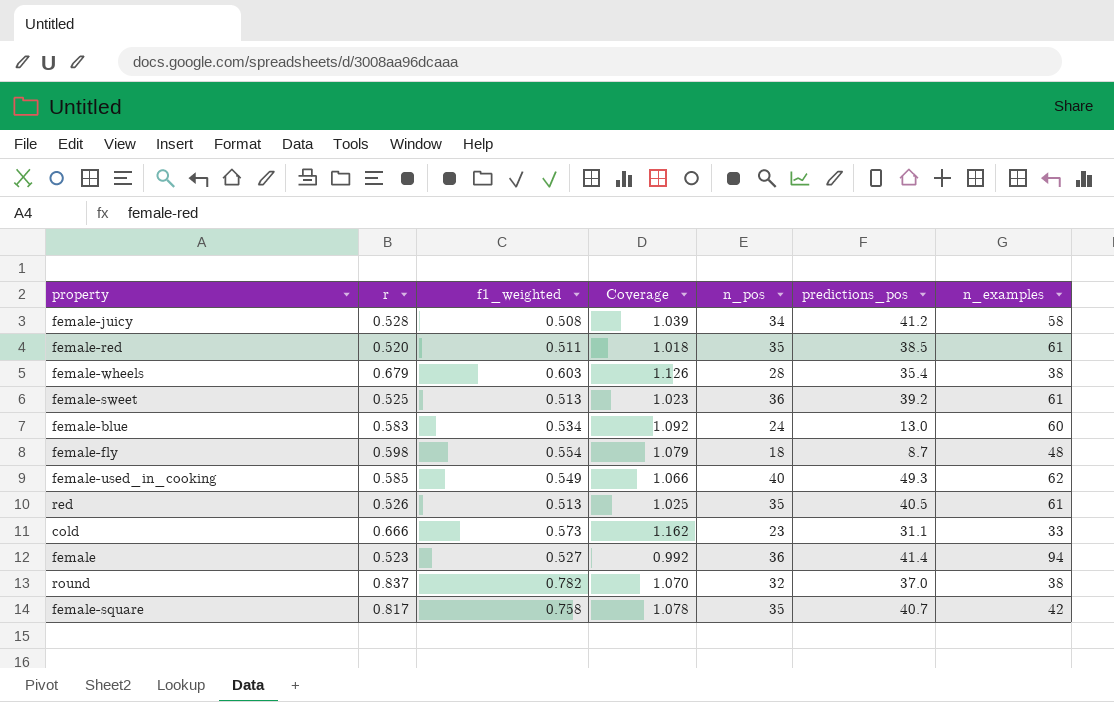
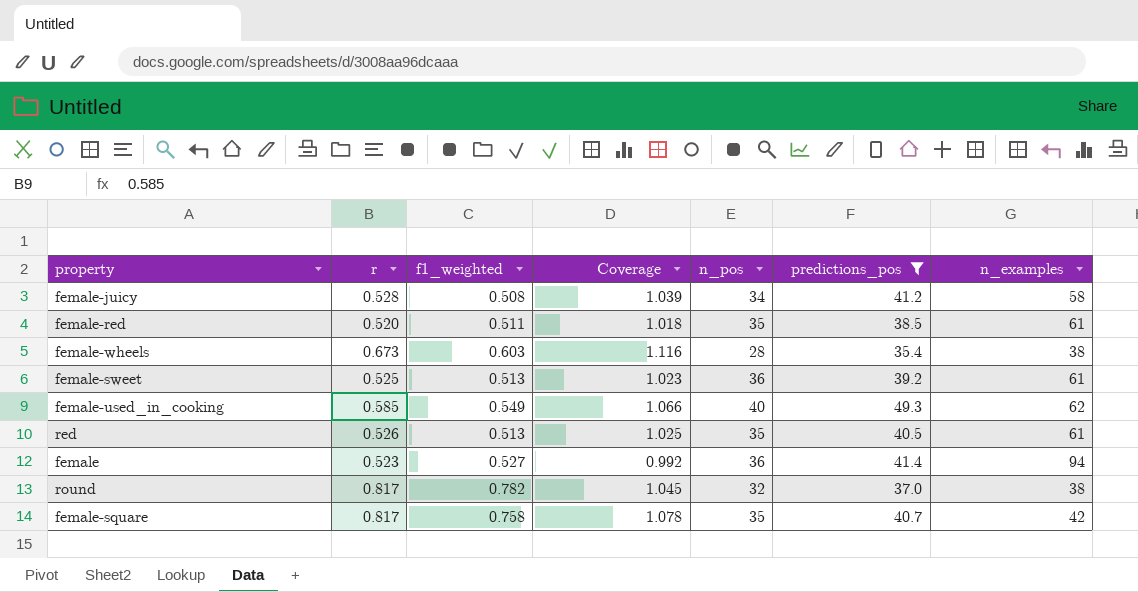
filter: none -> predictions_pos >= 35.4
female-wheels | r: 0.679 -> 0.673
female-wheels | Coverage: 1.126 -> 1.116
round | r: 0.837 -> 0.817
round | Coverage: 1.070 -> 1.045

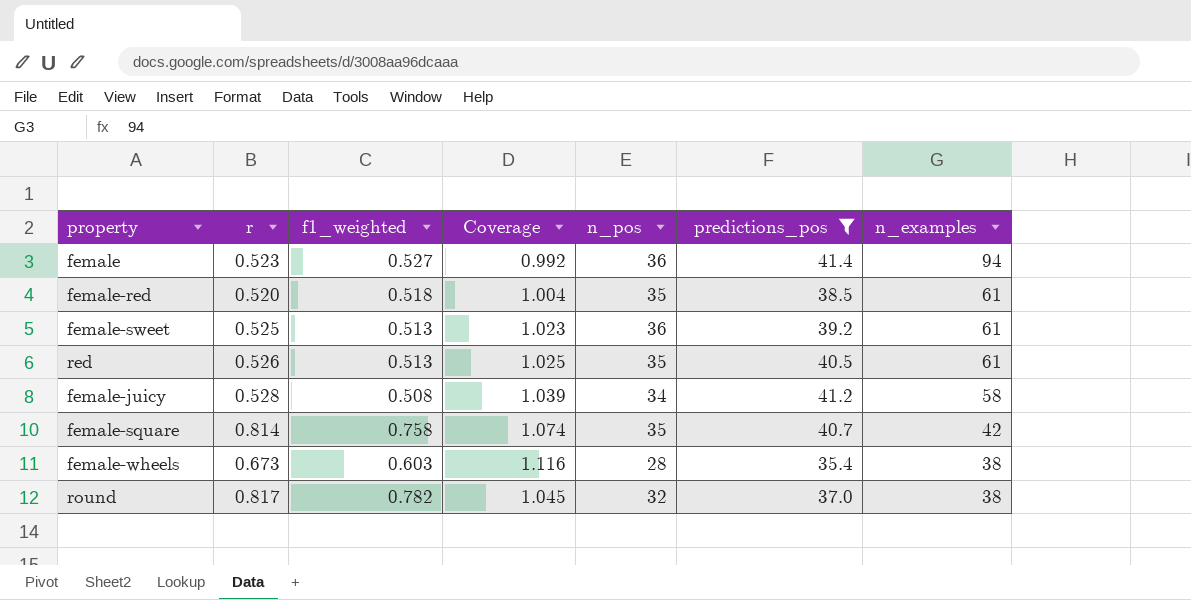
row order: none -> n_examples descending
row female-used_in_cooking: 0.585 | 0.549 | 1.066 | 40 | 49.3 | 62 -> none
female-red | f1_weighted: 0.511 -> 0.518
female-red | Coverage: 1.018 -> 1.004
female-square | r: 0.817 -> 0.814
female-square | Coverage: 1.078 -> 1.074

